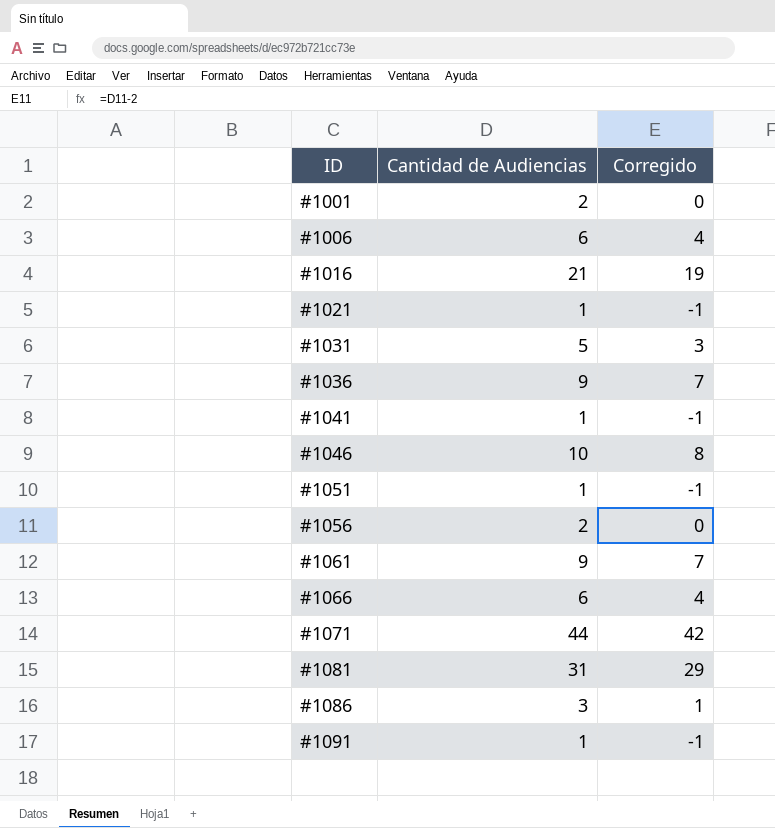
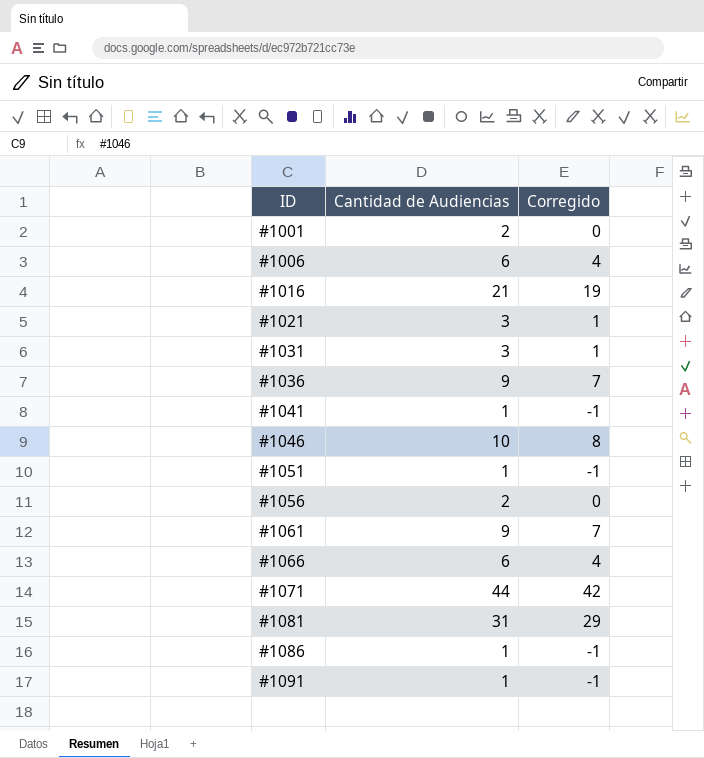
#1021 | Cantidad de Audiencias: 1 -> 3
#1021 | Corregido: -1 -> 1
#1031 | Cantidad de Audiencias: 5 -> 3
#1031 | Corregido: 3 -> 1
#1086 | Cantidad de Audiencias: 3 -> 1
#1086 | Corregido: 1 -> -1

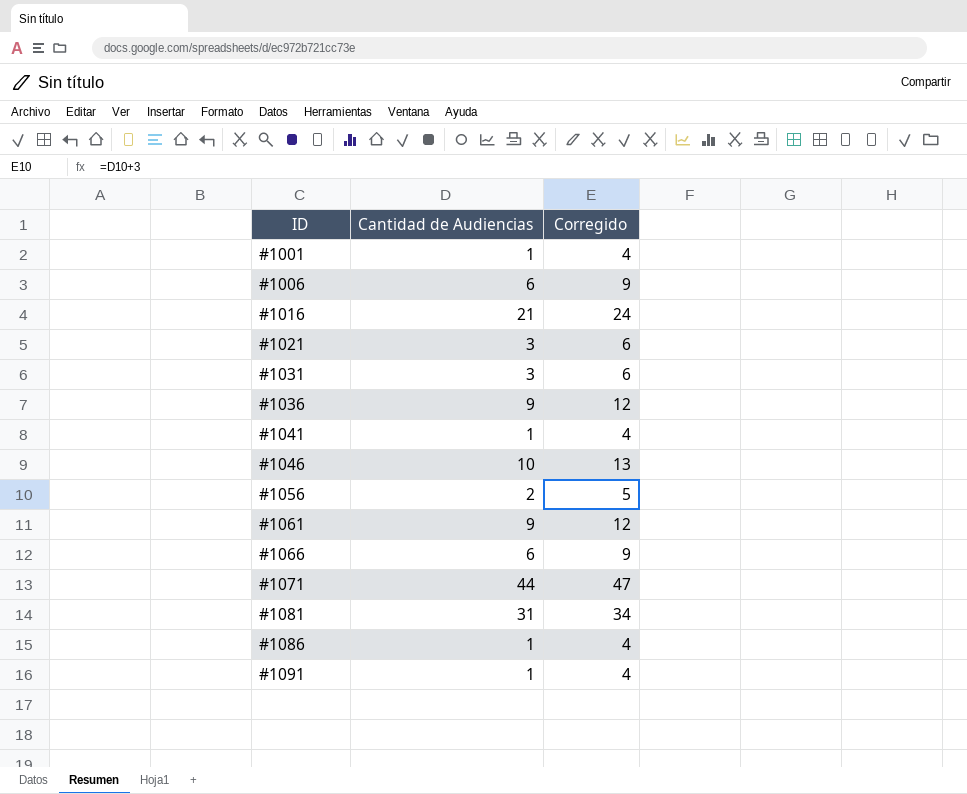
column Corregido | formula: [Cantidad de Audiencias] - 2 -> [Cantidad de Audiencias] + 3
row #1051: 1 | -1 -> none
#1001 | Cantidad de Audiencias: 2 -> 1

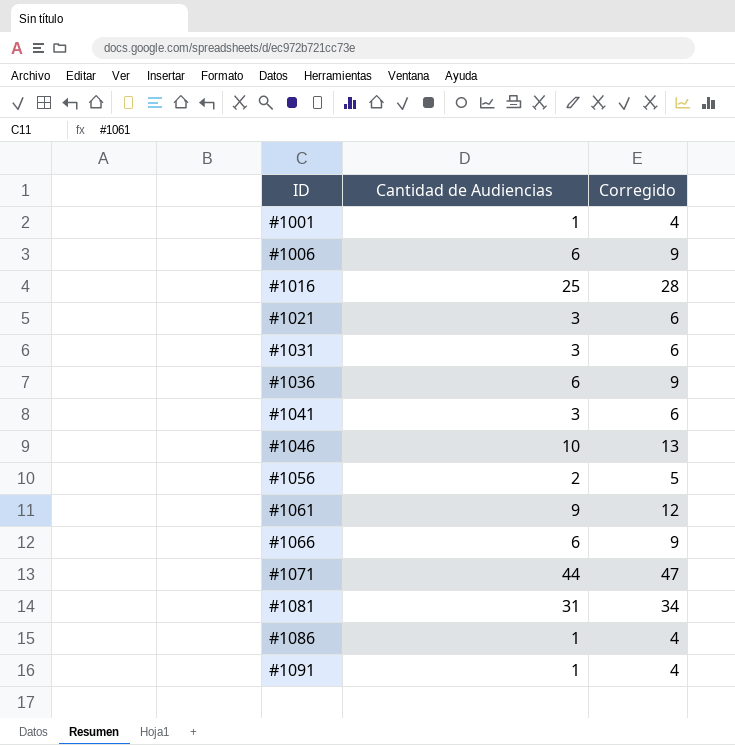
#1016 | Cantidad de Audiencias: 21 -> 25
#1016 | Corregido: 24 -> 28
#1036 | Cantidad de Audiencias: 9 -> 6
#1036 | Corregido: 12 -> 9
#1041 | Cantidad de Audiencias: 1 -> 3
#1041 | Corregido: 4 -> 6

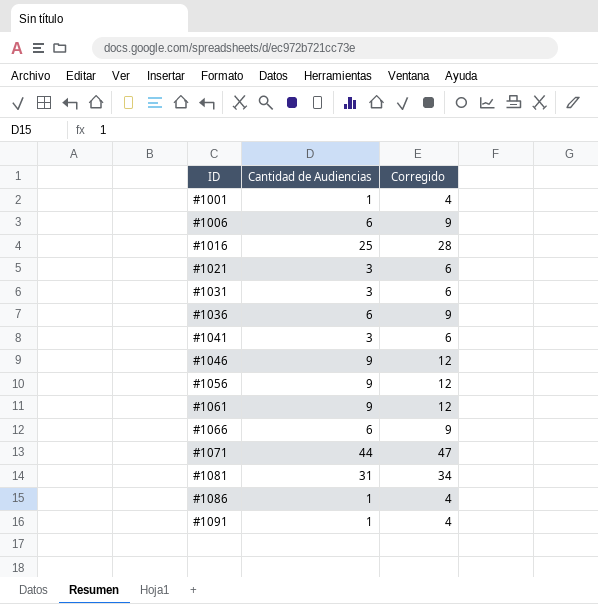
#1046 | Cantidad de Audiencias: 10 -> 9
#1046 | Corregido: 13 -> 12
#1056 | Cantidad de Audiencias: 2 -> 9
#1056 | Corregido: 5 -> 12

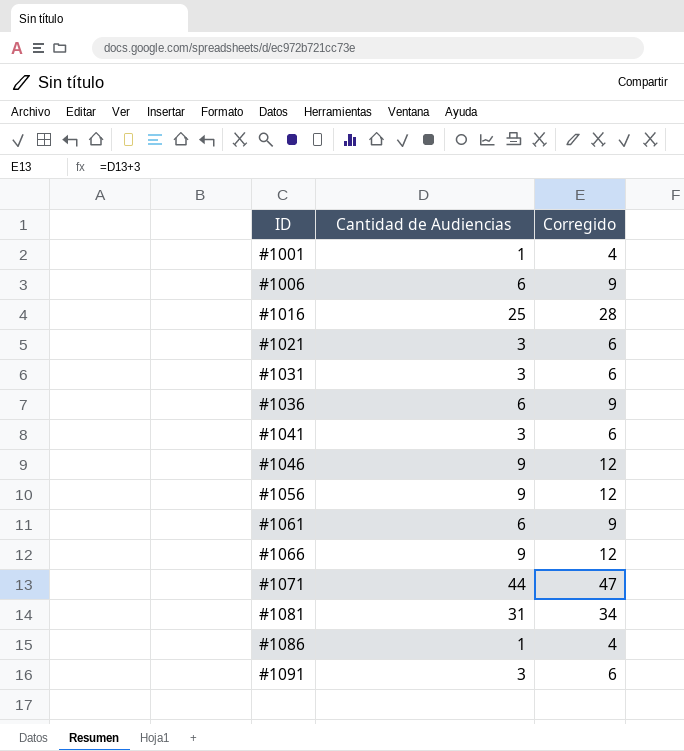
#1061 | Cantidad de Audiencias: 9 -> 6
#1061 | Corregido: 12 -> 9
#1066 | Cantidad de Audiencias: 6 -> 9
#1066 | Corregido: 9 -> 12
#1091 | Cantidad de Audiencias: 1 -> 3
#1091 | Corregido: 4 -> 6

